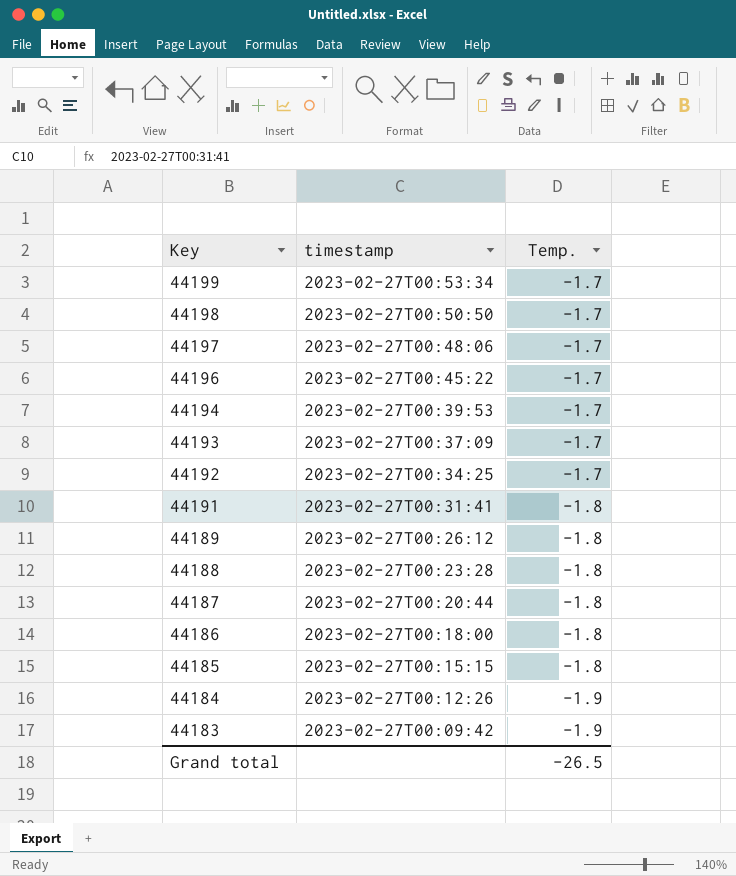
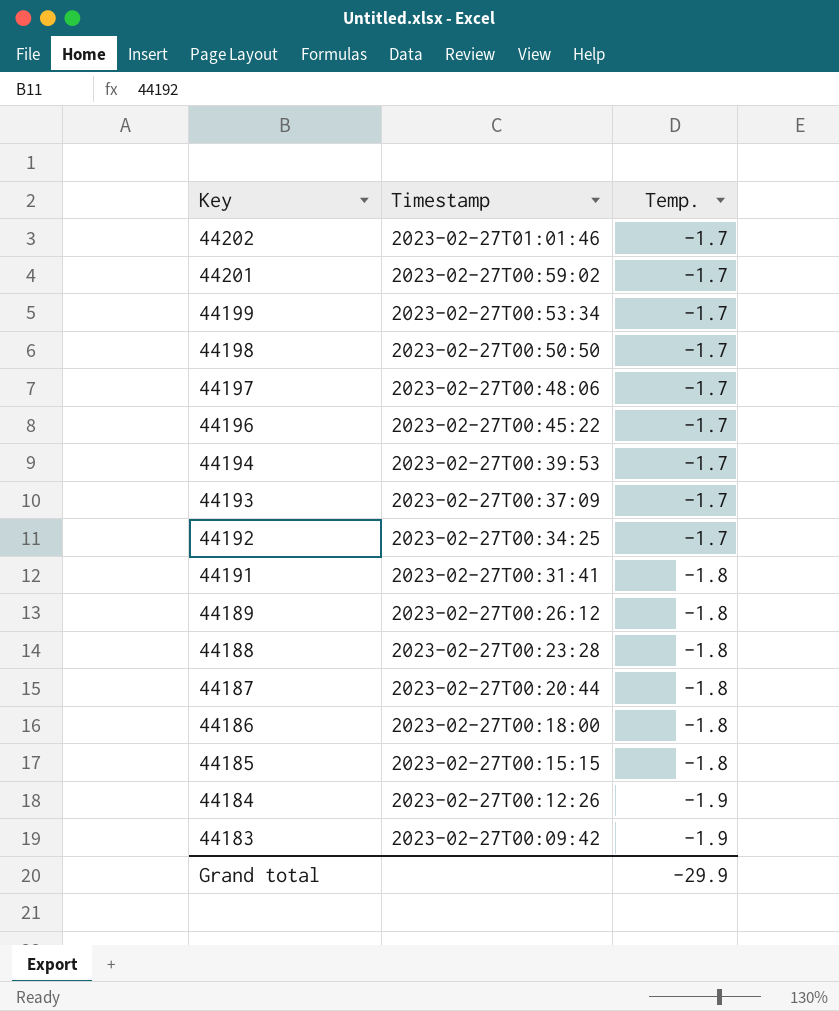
column name: timestamp -> Timestamp
row 44202: none -> 2023-02-27T01:01:46 | -1.7
row 44201: none -> 2023-02-27T00:59:02 | -1.7
Grand total | Temp.: -26.5 -> -29.9

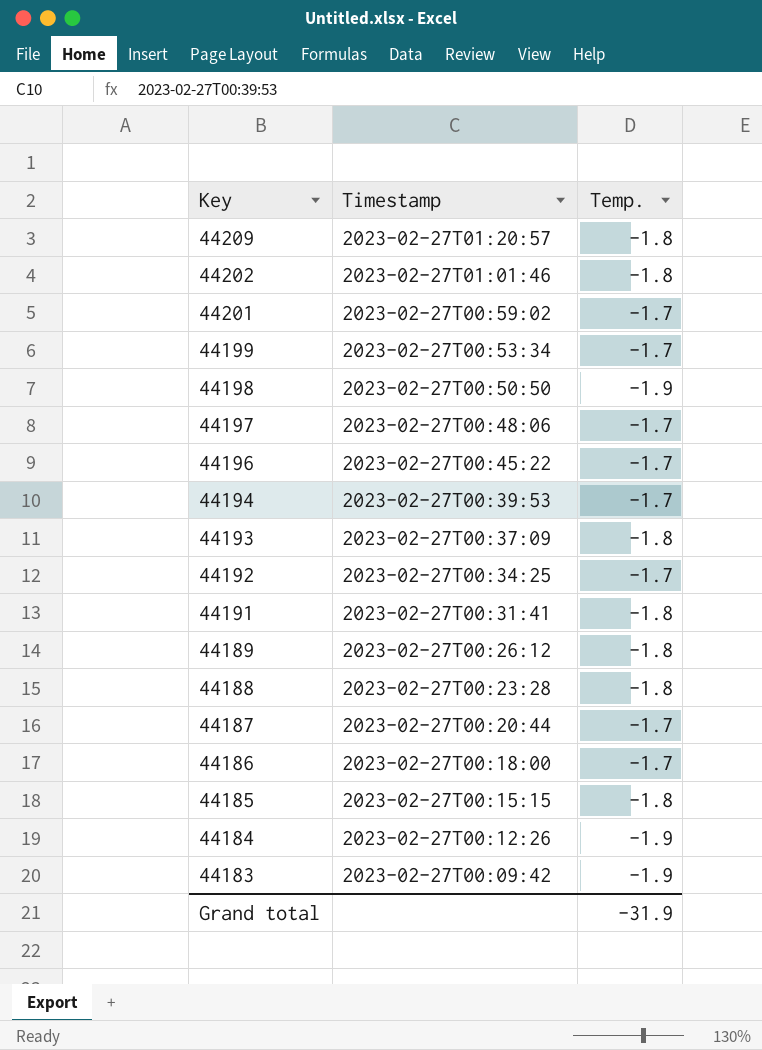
row 44209: none -> 2023-02-27T01:20:57 | -1.8
44202 | Temp.: -1.7 -> -1.8
44198 | Temp.: -1.7 -> -1.9
44193 | Temp.: -1.7 -> -1.8
44187 | Temp.: -1.8 -> -1.7
44186 | Temp.: -1.8 -> -1.7
Grand total | Temp.: -29.9 -> -31.9

